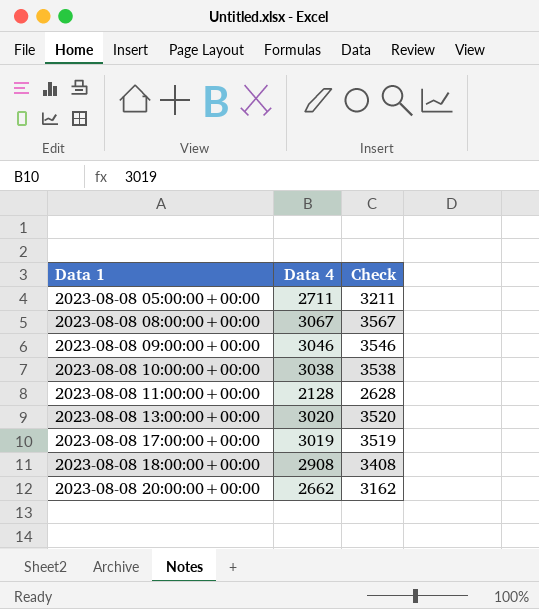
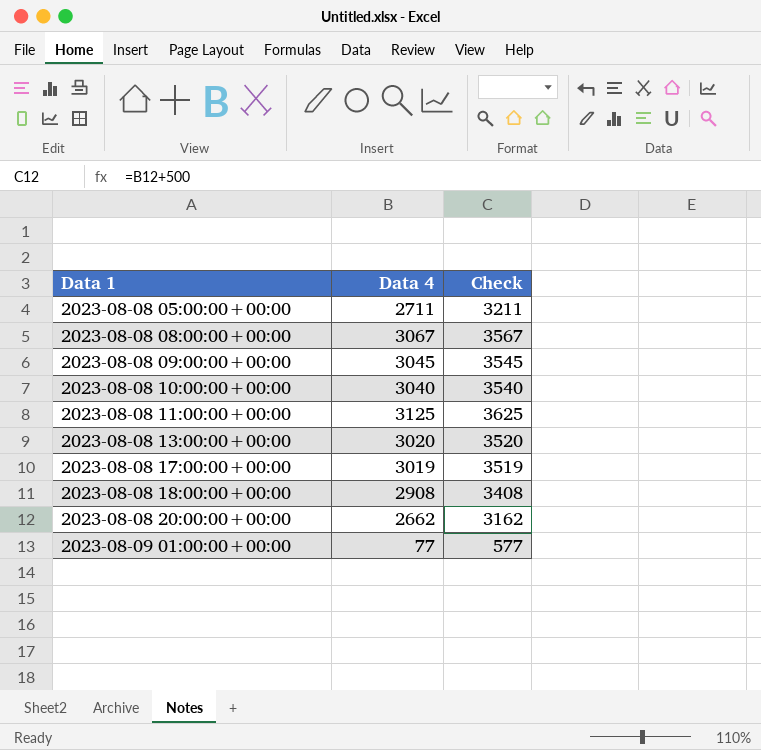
2023-08-08 09:00:00+00:00 | Data 4: 3046 -> 3045
2023-08-08 09:00:00+00:00 | Check: 3546 -> 3545
2023-08-08 10:00:00+00:00 | Data 4: 3038 -> 3040
2023-08-08 10:00:00+00:00 | Check: 3538 -> 3540
2023-08-08 11:00:00+00:00 | Data 4: 2128 -> 3125
2023-08-08 11:00:00+00:00 | Check: 2628 -> 3625
row 2023-08-09 01:00:00+00:00: none -> 77 | 577

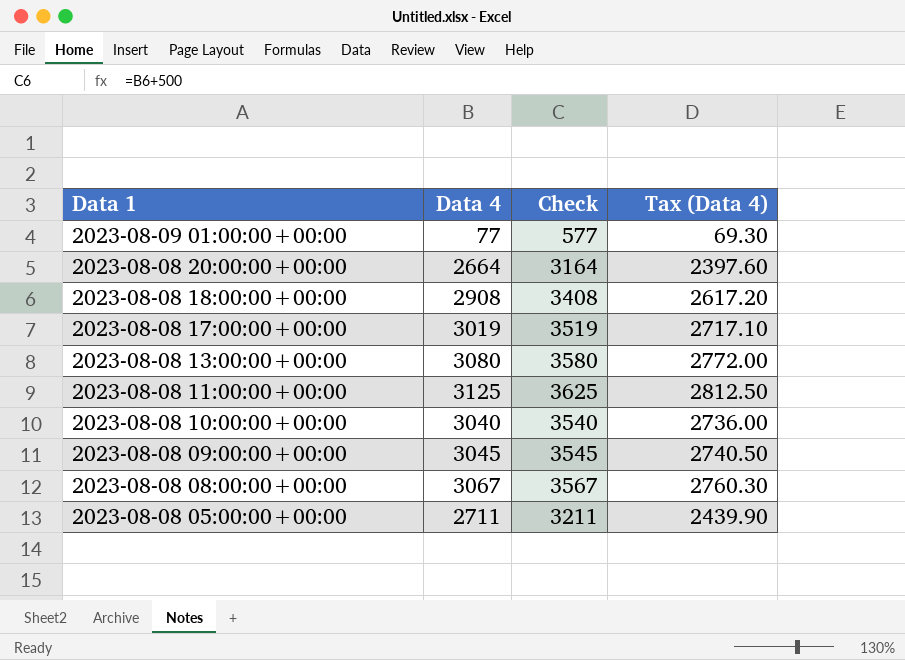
row order: Data 1 ascending -> Data 1 descending
column Tax (Data 4) | formula: none -> [Data 4] * 0.9
2023-08-08 20:00:00+00:00 | Data 4: 2662 -> 2664
2023-08-08 20:00:00+00:00 | Check: 3162 -> 3164
2023-08-08 13:00:00+00:00 | Data 4: 3020 -> 3080
2023-08-08 13:00:00+00:00 | Check: 3520 -> 3580

